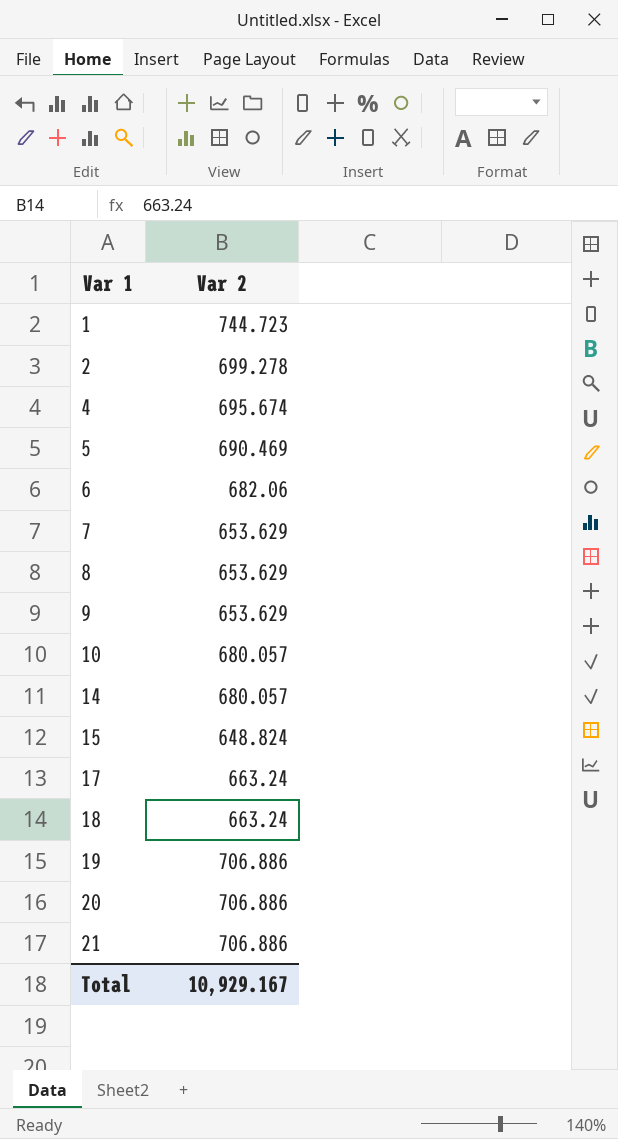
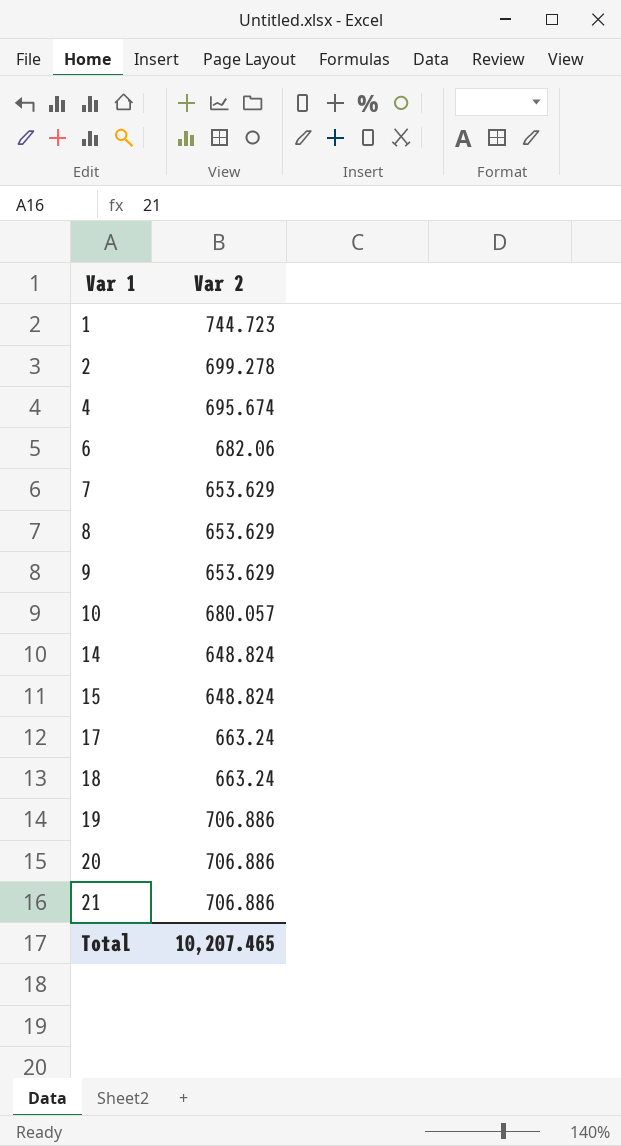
row 5: 690.469 -> none
14 | Var 2: 680.057 -> 648.824
Total | Var 2: 10,929.167 -> 10,207.465

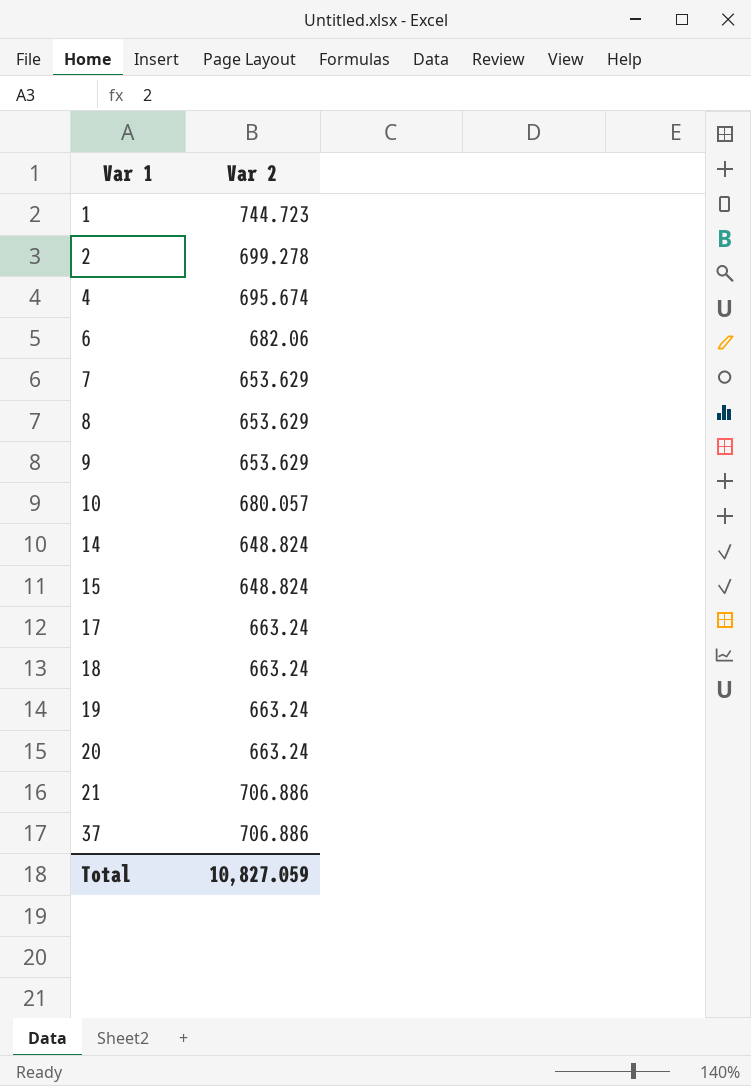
19 | Var 2: 706.886 -> 663.24
20 | Var 2: 706.886 -> 663.24
row 37: none -> 706.886
Total | Var 2: 10,207.465 -> 10,827.059

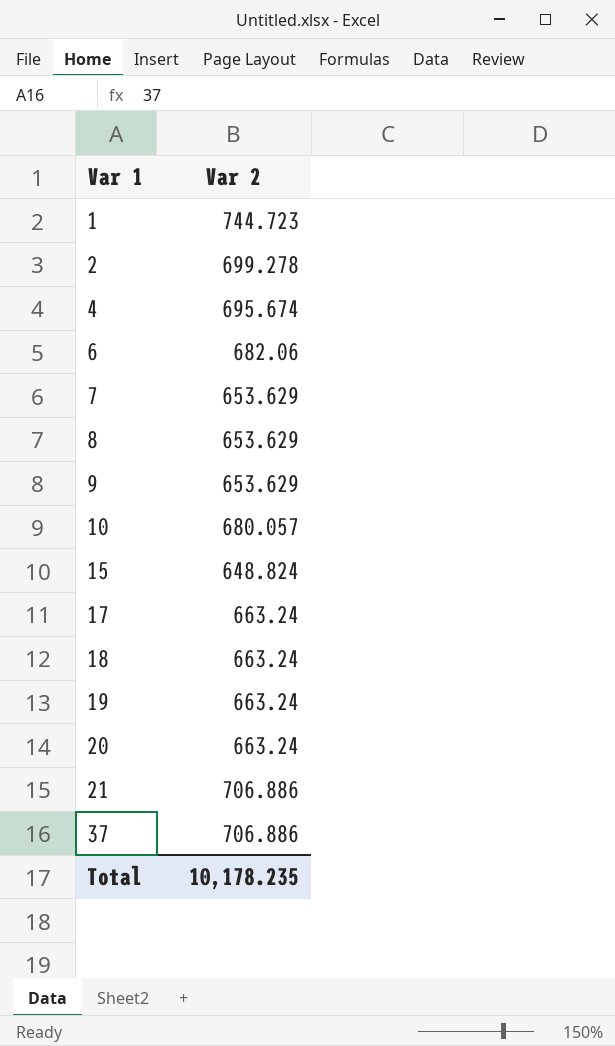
row 14: 648.824 -> none
Total | Var 2: 10,827.059 -> 10,178.235

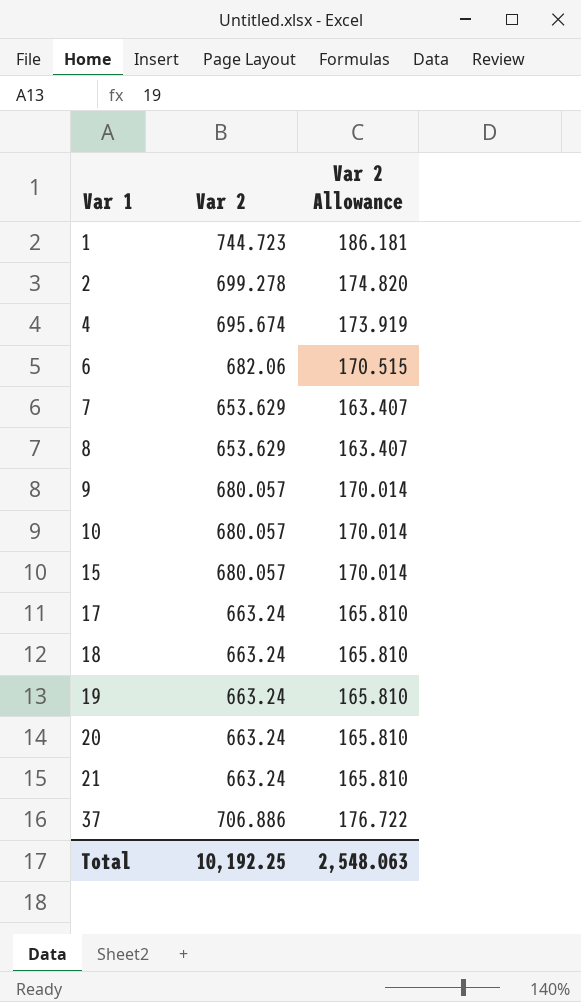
column Var 2 Allowance | formula: none -> [Var 2] * 0.25
9 | Var 2: 653.629 -> 680.057
15 | Var 2: 648.824 -> 680.057
21 | Var 2: 706.886 -> 663.24
Total | Var 2: 10,178.235 -> 10,192.25

